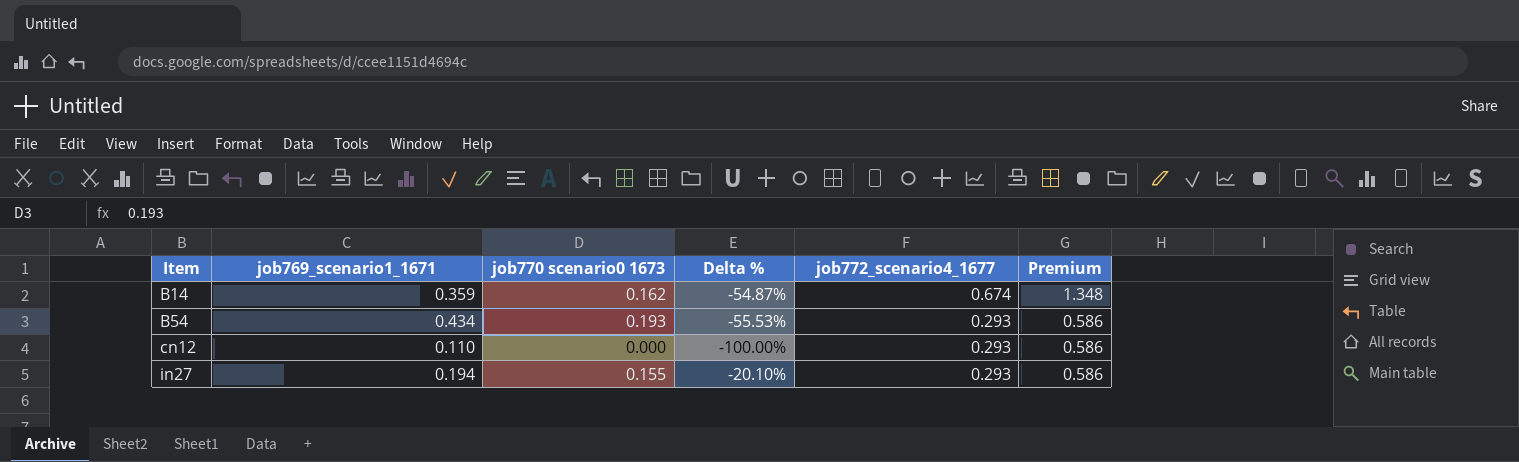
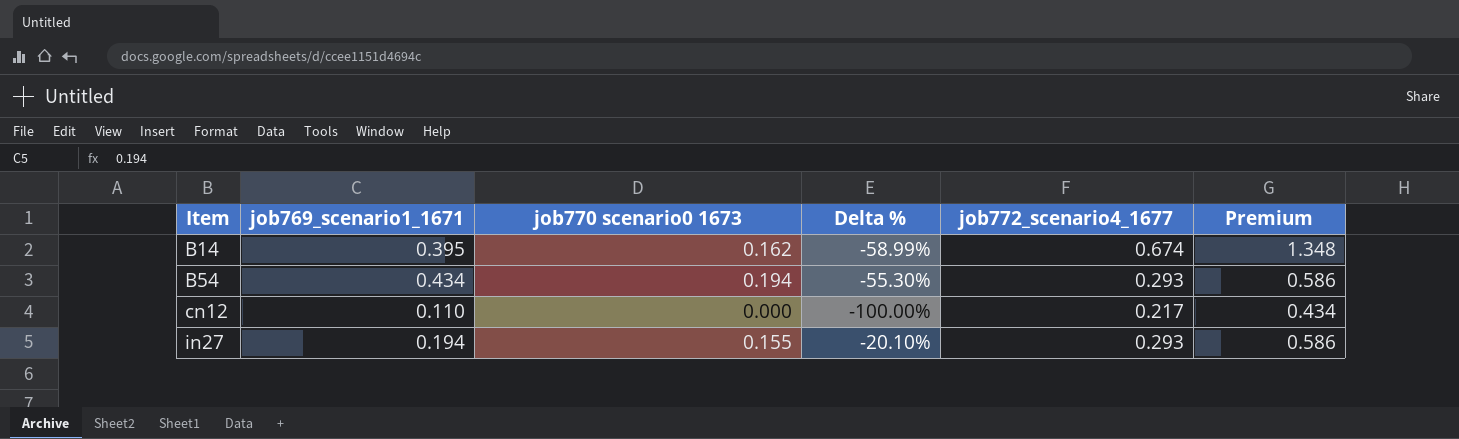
B14 | job769_scenario1_1671: 0.359 -> 0.395
B14 | Delta %: -54.87% -> -58.99%
B54 | job770 scenario0 1673: 0.193 -> 0.194
B54 | Delta %: -55.53% -> -55.30%
cn12 | job772_scenario4_1677: 0.293 -> 0.217
cn12 | Premium: 0.586 -> 0.434

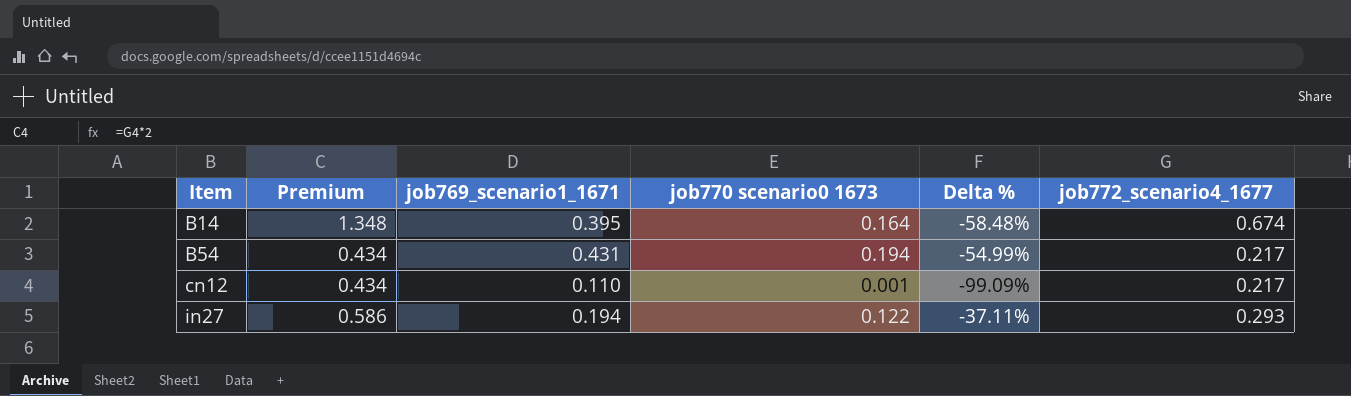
column Premium | position: 6 -> 2
B14 | job770 scenario0 1673: 0.162 -> 0.164
B14 | Delta %: -58.99% -> -58.48%
B54 | Premium: 0.586 -> 0.434
B54 | job769_scenario1_1671: 0.434 -> 0.431
B54 | Delta %: -55.30% -> -54.99%
B54 | job772_scenario4_1677: 0.293 -> 0.217
cn12 | job770 scenario0 1673: 0.000 -> 0.001
cn12 | Delta %: -100.00% -> -99.09%
in27 | job770 scenario0 1673: 0.155 -> 0.122
in27 | Delta %: -20.10% -> -37.11%

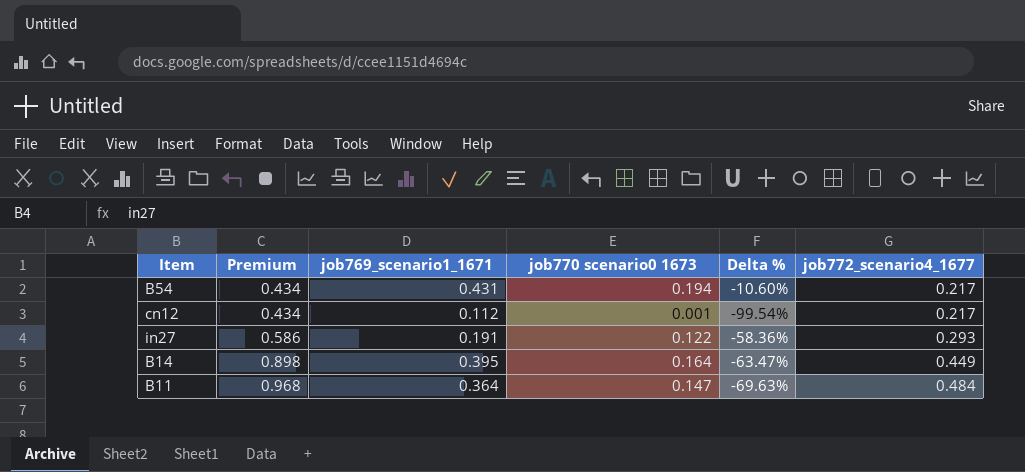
row order: Item ascending -> Premium ascending
column Delta % | formula: ([job770 scenario0 1673] - [job769_scenario1_1671]) / [job769_scenario1_1671] -> ([job770 scenario0 1673] - [job772_scenario4_1677]) / [job772_scenario4_1677]
cn12 | job769_scenario1_1671: 0.110 -> 0.112
in27 | job769_scenario1_1671: 0.194 -> 0.191
B14 | Premium: 1.348 -> 0.898
B14 | job772_scenario4_1677: 0.674 -> 0.449
row B11: none -> 0.968 | 0.364 | 0.147 | -69.63% | 0.484

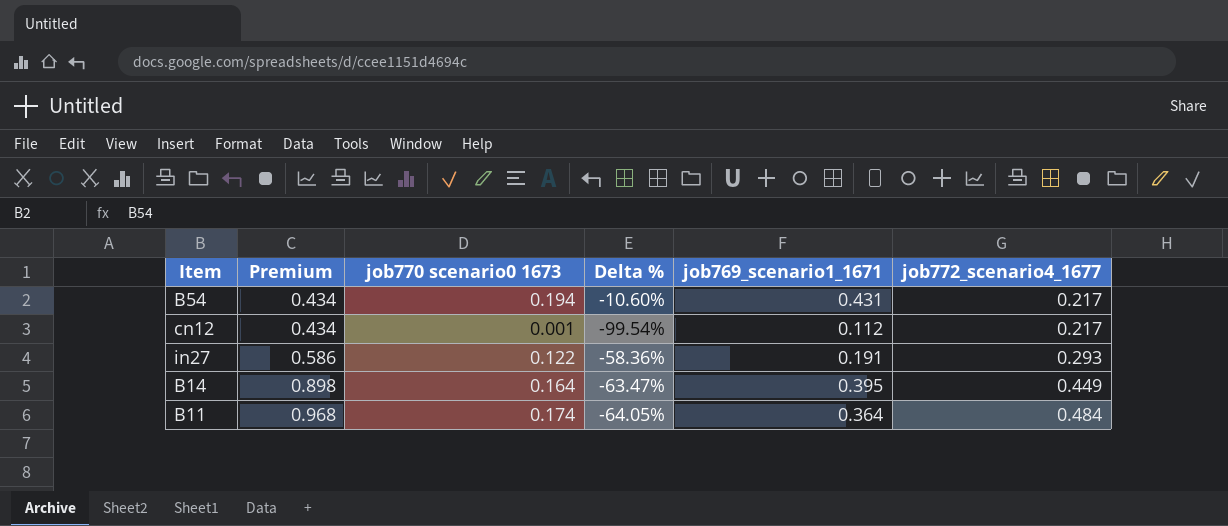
column job769_scenario1_1671 | position: 3 -> 5
B11 | job770 scenario0 1673: 0.147 -> 0.174
B11 | Delta %: -69.63% -> -64.05%

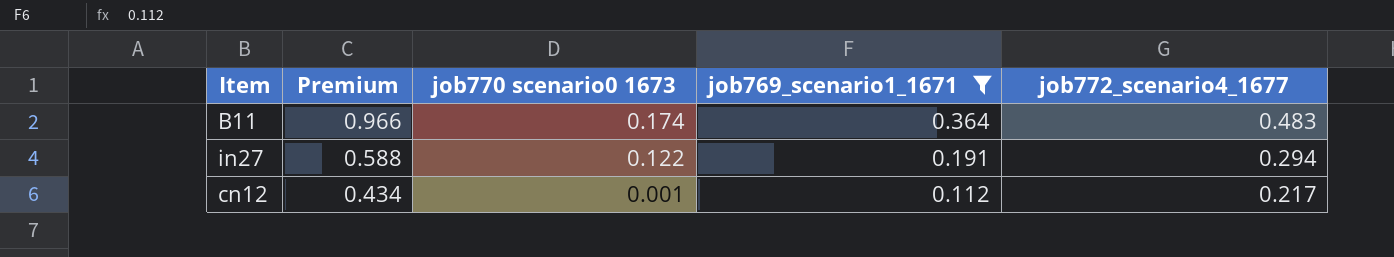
filter: none -> job769_scenario1_1671 <= 0.364
row order: Premium ascending -> Premium descending
column Delta % | formula: ([job770 scenario0 1673] - [job772_scenario4_1677]) / [job772_scenario4_1677] -> none
B11 | Premium: 0.968 -> 0.966
B11 | job772_scenario4_1677: 0.484 -> 0.483
in27 | Premium: 0.586 -> 0.588
in27 | job772_scenario4_1677: 0.293 -> 0.294

